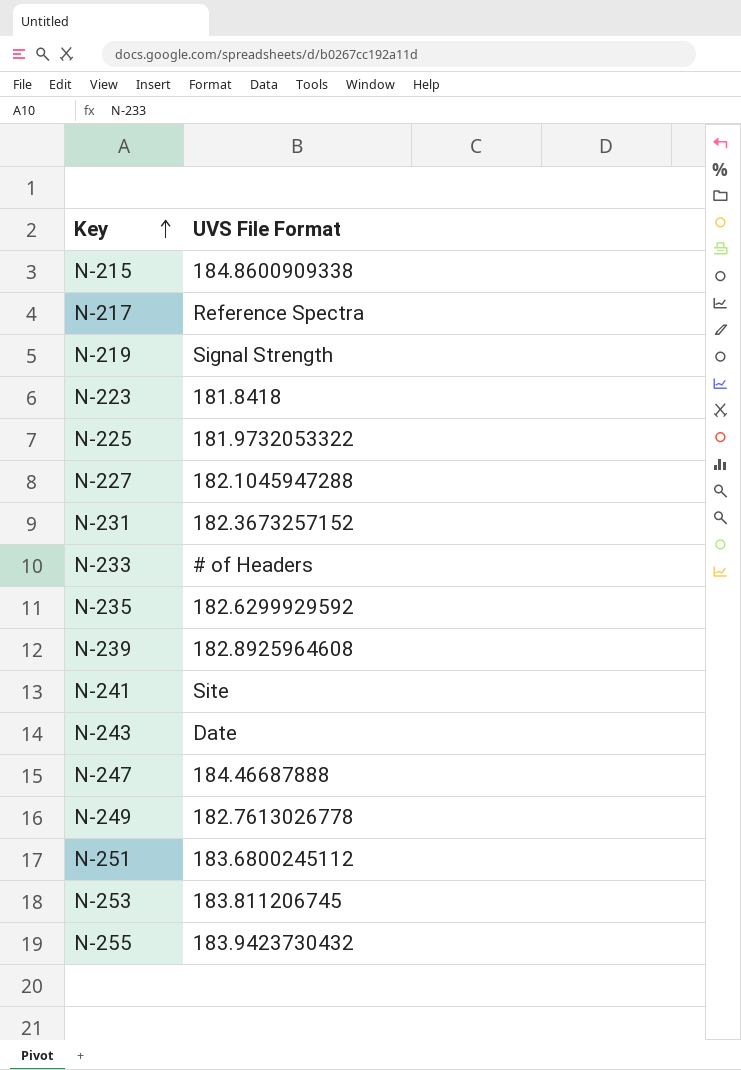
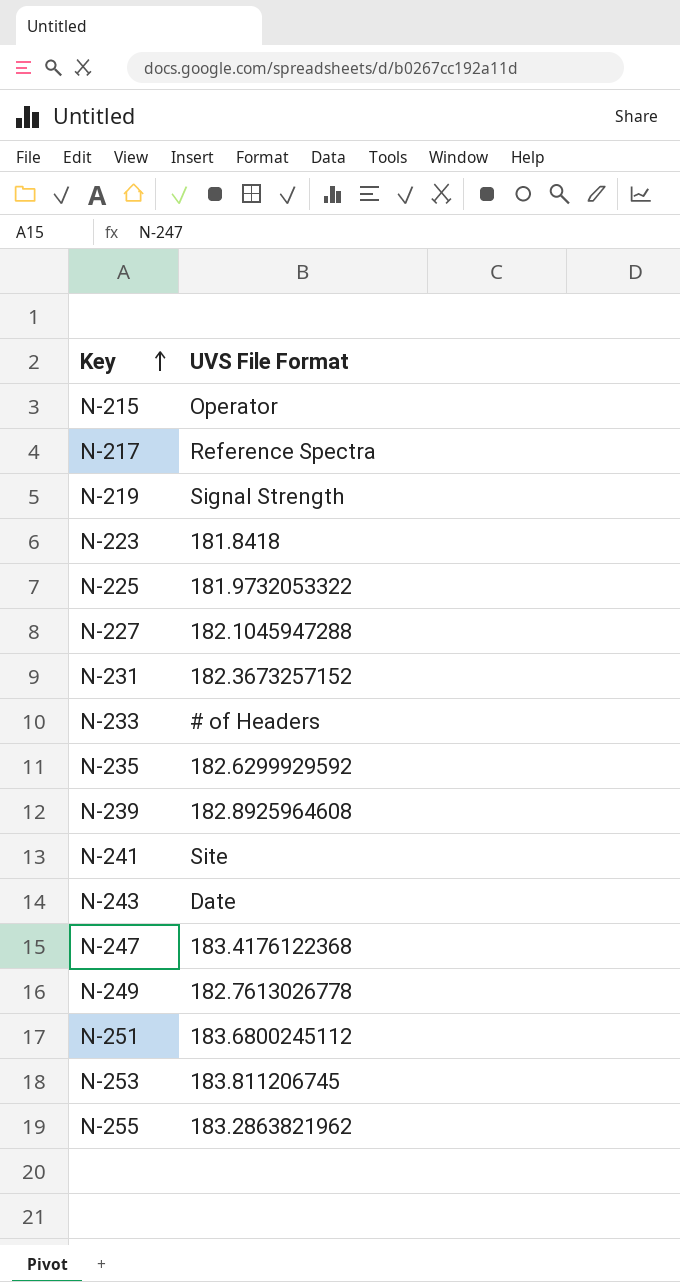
N-215 | UVS File Format: 184.8600909338 -> Operator
N-247 | UVS File Format: 184.46687888 -> 183.4176122368
N-255 | UVS File Format: 183.9423730432 -> 183.2863821962

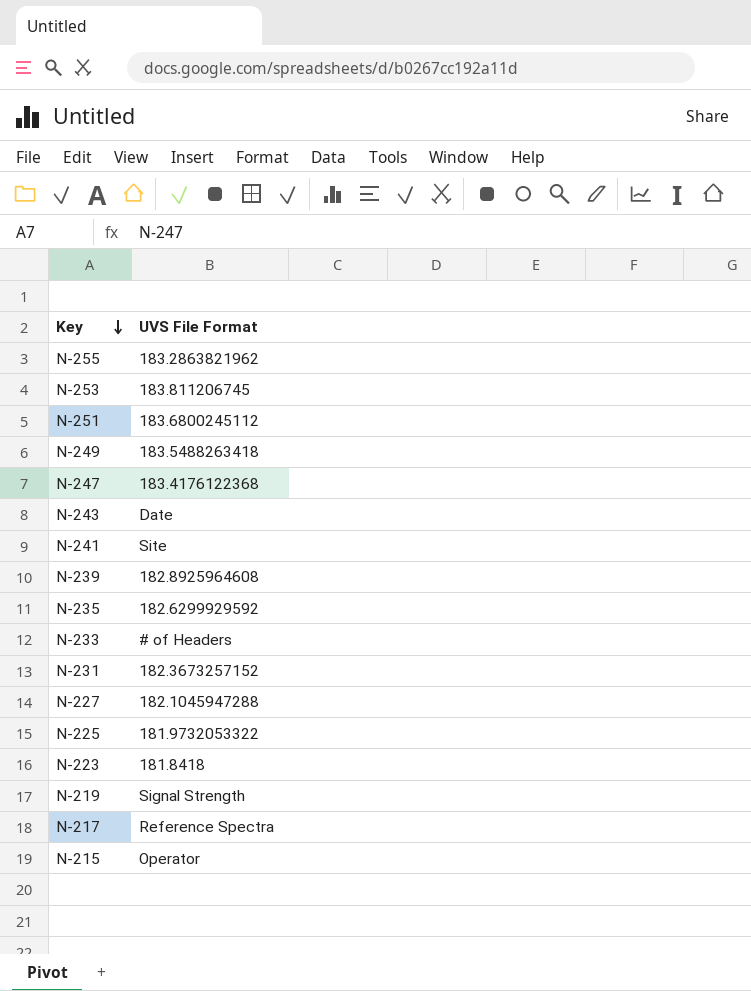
row order: Key ascending -> Key descending
N-249 | UVS File Format: 182.7613026778 -> 183.5488263418

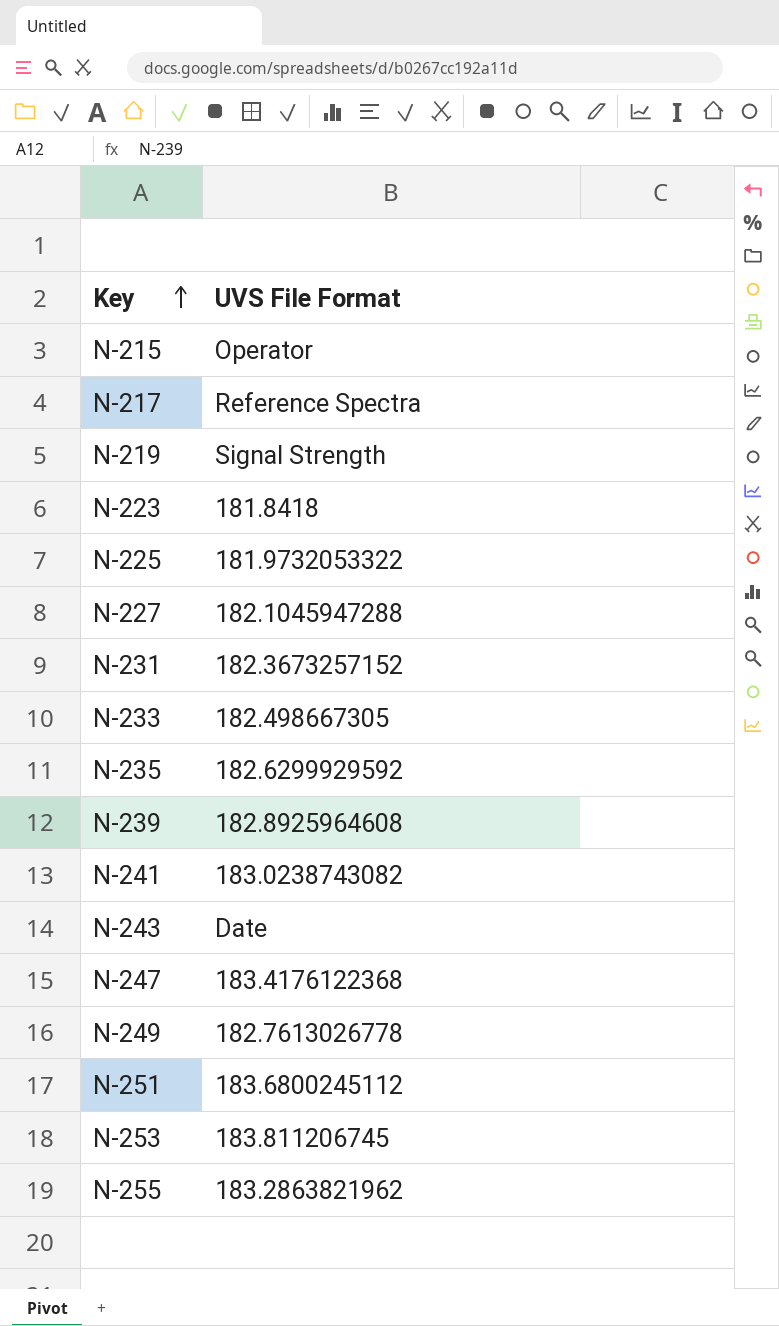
row order: Key descending -> Key ascending
N-233 | UVS File Format: # of Headers -> 182.498667305
N-241 | UVS File Format: Site -> 183.0238743082
N-249 | UVS File Format: 183.5488263418 -> 182.7613026778

